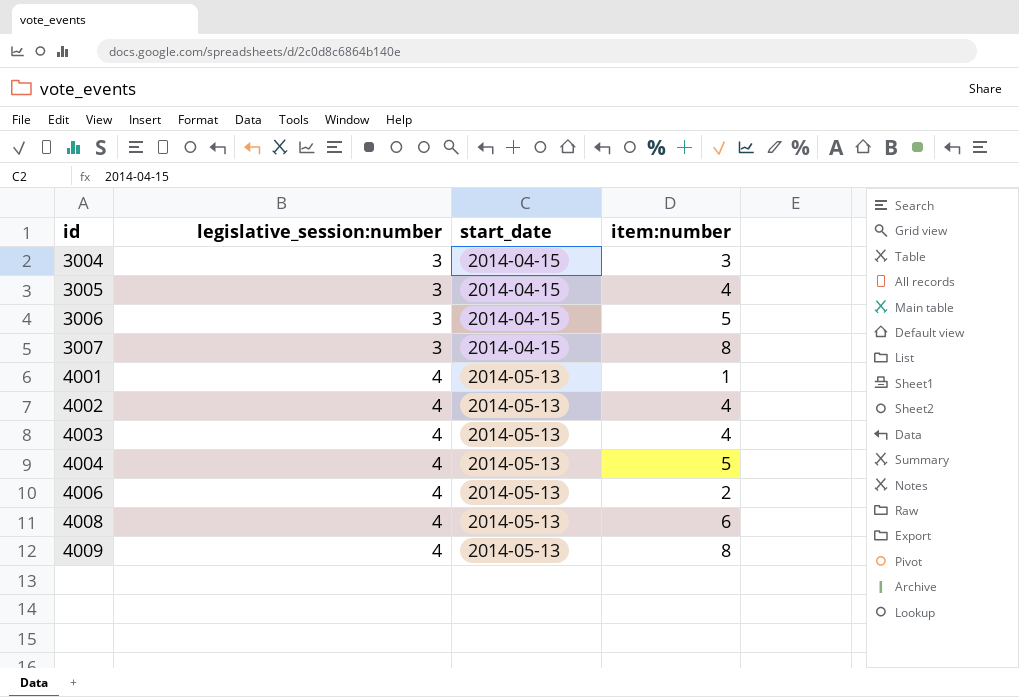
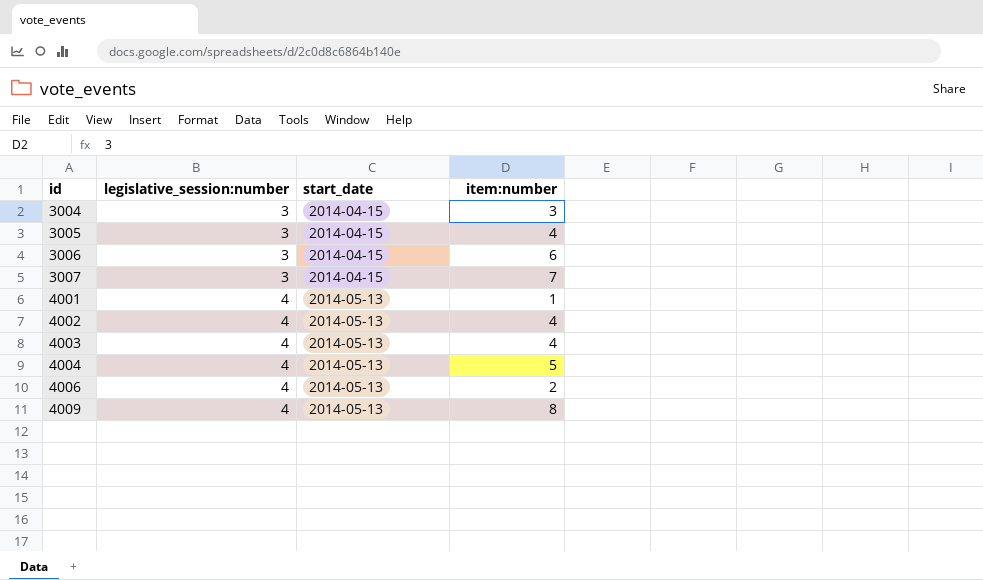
row 4008: 4 | 2014-05-13 | 6 -> none
3006 | item:number: 5 -> 6
3007 | item:number: 8 -> 7

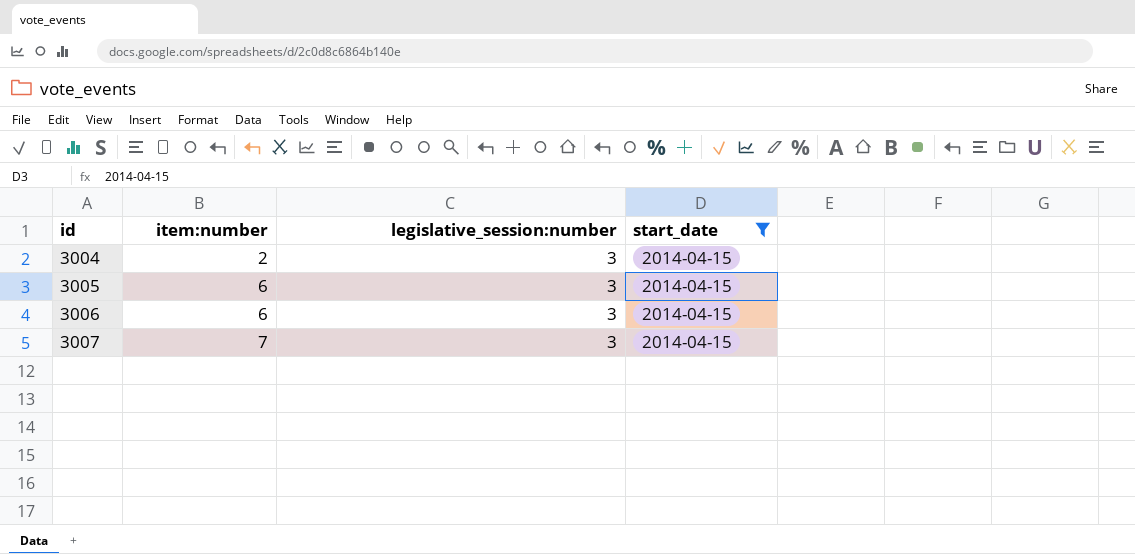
filter: none -> start_date = 2014-04-15
column item:number | position: 4 -> 2
3004 | item:number: 3 -> 2
3005 | item:number: 4 -> 6

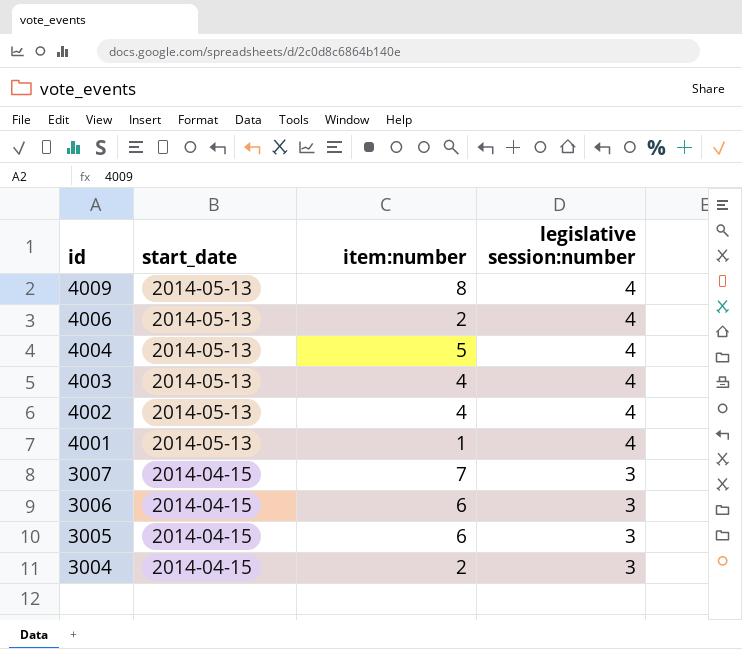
filter: start_date = 2014-04-15 -> none
row order: id ascending -> id descending
column start_date | position: 4 -> 2
column name: legislative_session:number -> legislative session:number

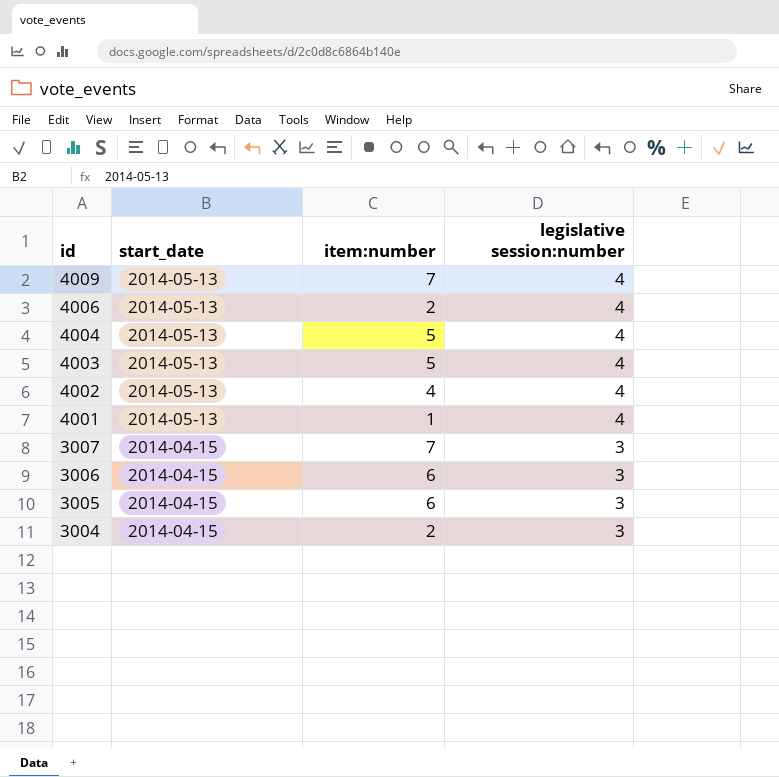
4009 | item:number: 8 -> 7
4003 | item:number: 4 -> 5

